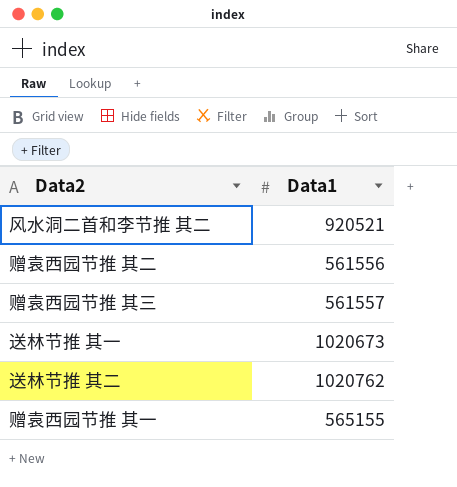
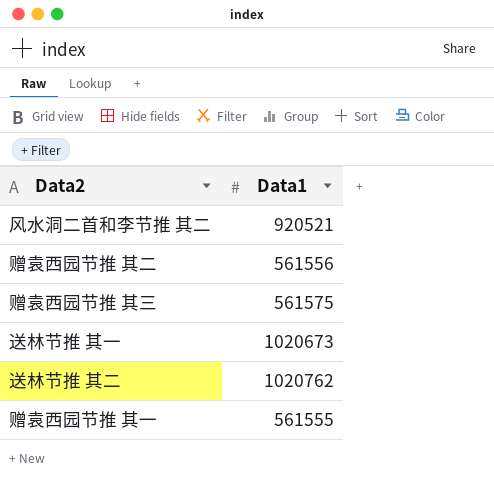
赠袁西园节推 其三 | Data1: 561557 -> 561575
赠袁西园节推 其一 | Data1: 565155 -> 561555

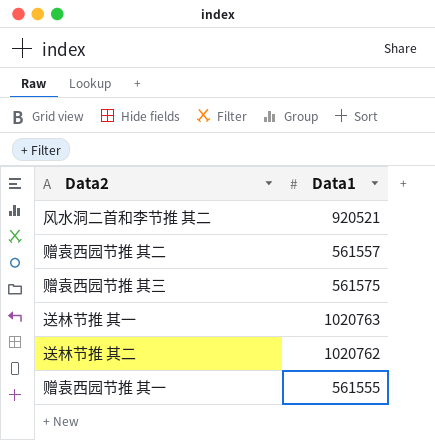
赠袁西园节推 其二 | Data1: 561556 -> 561557
送林节推 其一 | Data1: 1020673 -> 1020763

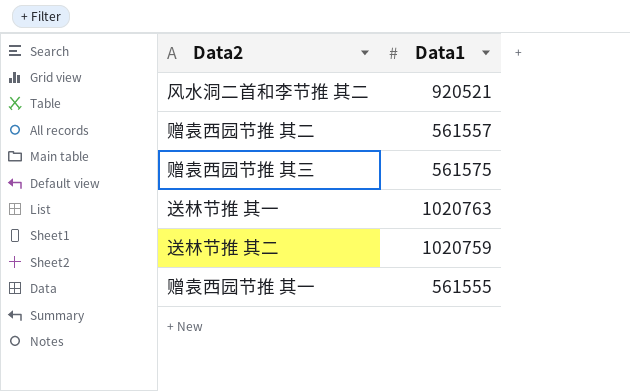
送林节推 其二 | Data1: 1020762 -> 1020759

